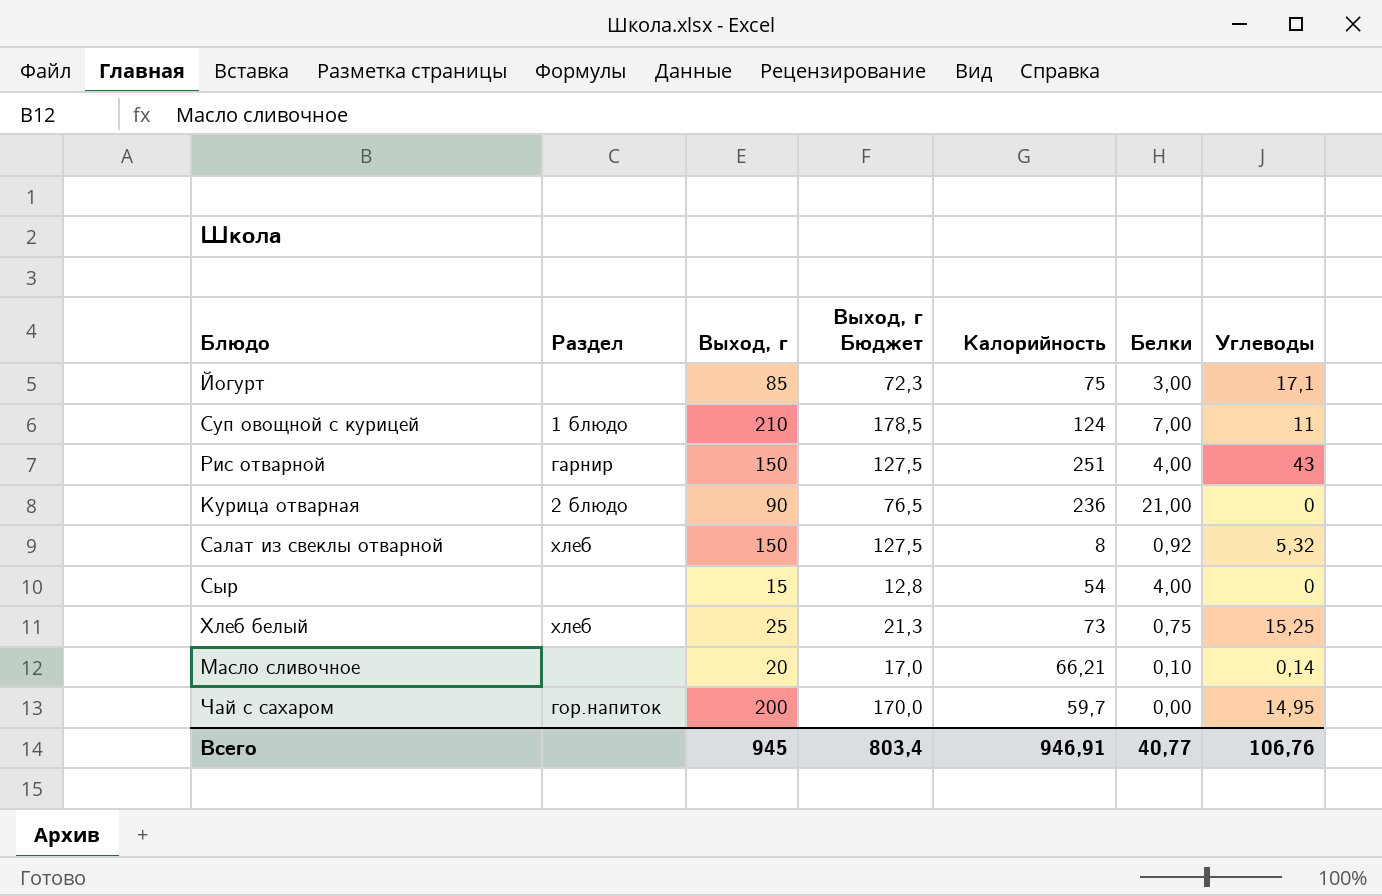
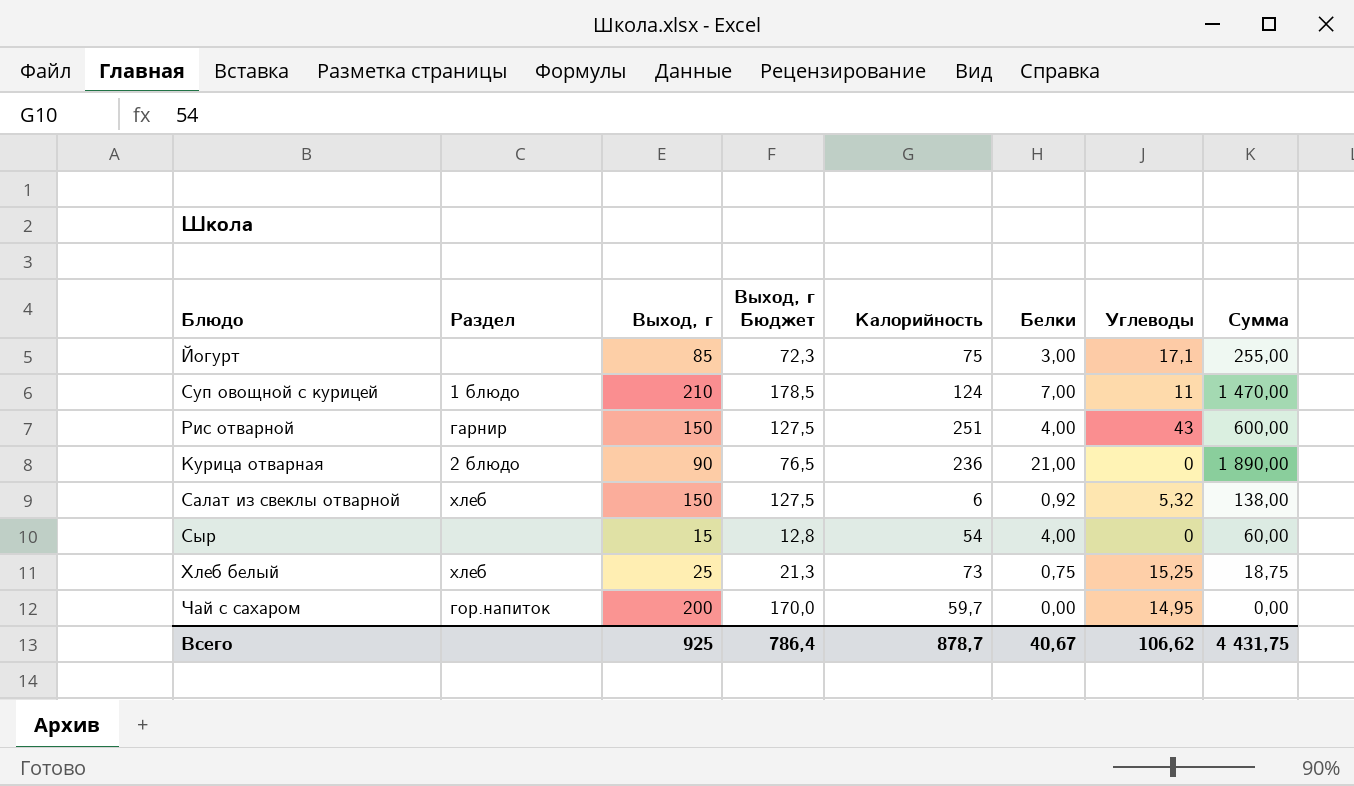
column Сумма | formula: none -> [Выход, г] * [Белки]
row Масло сливочное: none | 20 | 17,0 | 66,21 | 0,10 | 0,14 -> none
Салат из свеклы отварной | Калорийность: 8 -> 6
Всего | Выход, г: 945 -> 925
Всего | Выход, г Бюджет: 803,4 -> 786,4
Всего | Калорийность: 946,91 -> 878,7
Всего | Белки: 40,77 -> 40,67
Всего | Углеводы: 106,76 -> 106,62

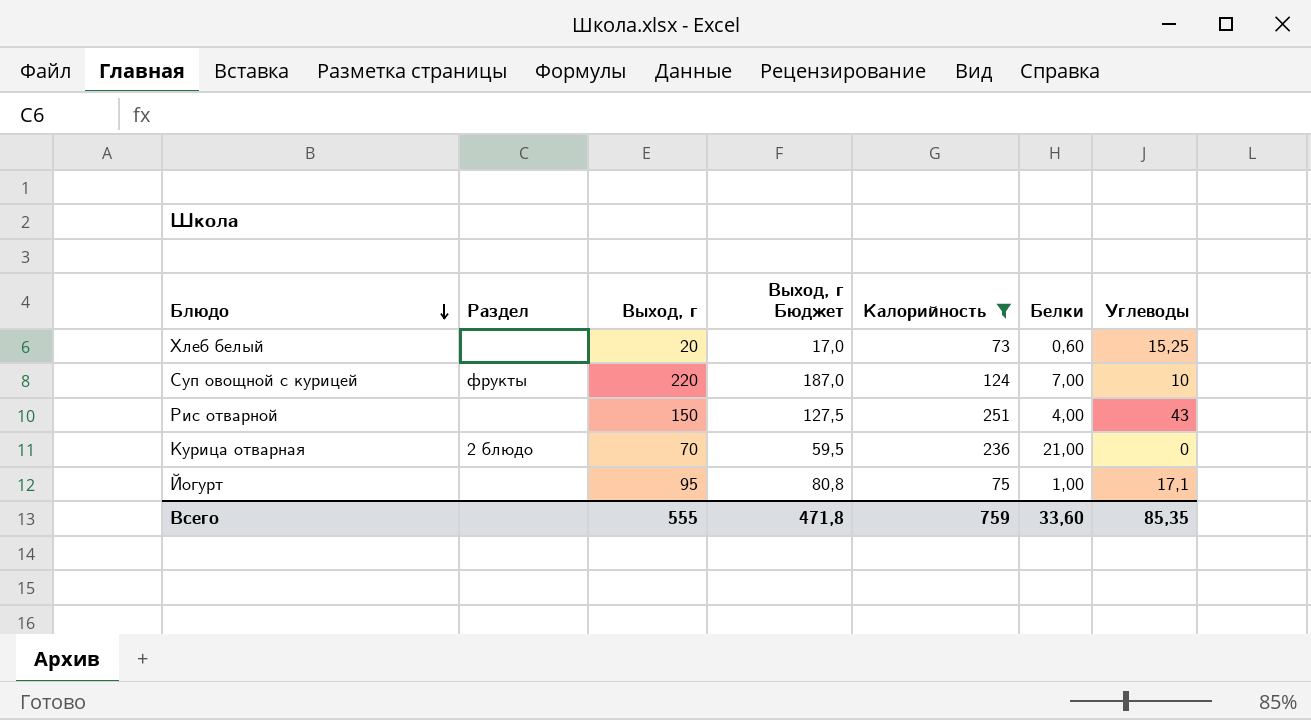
filter: none -> Калорийность >= 73
row order: none -> Блюдо descending
column Сумма | formula: [Выход, г] * [Белки] -> none
Хлеб белый | Раздел: хлеб -> none
Хлеб белый | Выход, г: 25 -> 20
Хлеб белый | Выход, г Бюджет: 21,3 -> 17,0
Хлеб белый | Белки: 0,75 -> 0,60
Суп овощной с курицей | Раздел: 1 блюдо -> фрукты
Суп овощной с курицей | Выход, г: 210 -> 220
Суп овощной с курицей | Выход, г Бюджет: 178,5 -> 187,0
Суп овощной с курицей | Углеводы: 11 -> 10
Рис отварной | Раздел: гарнир -> none
Курица отварная | Выход, г: 90 -> 70
Курица отварная | Выход, г Бюджет: 76,5 -> 59,5
Йогурт | Выход, г: 85 -> 95
Йогурт | Выход, г Бюджет: 72,3 -> 80,8
Йогурт | Белки: 3,00 -> 1,00
Всего | Выход, г: 925 -> 555
Всего | Выход, г Бюджет: 786,4 -> 471,8
Всего | Калорийность: 878,7 -> 759
Всего | Белки: 40,67 -> 33,60
Всего | Углеводы: 106,62 -> 85,35

